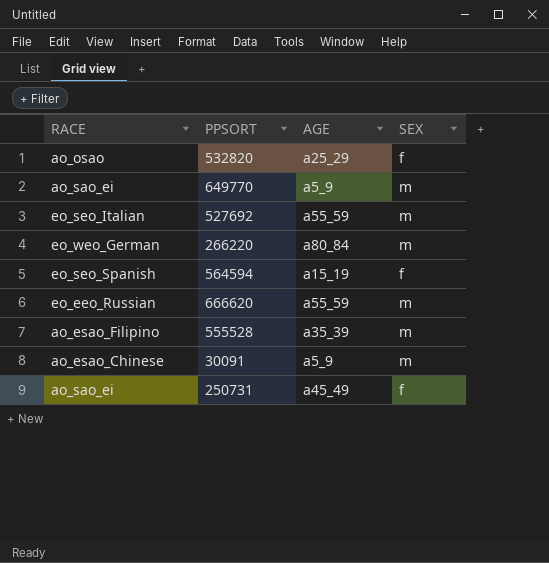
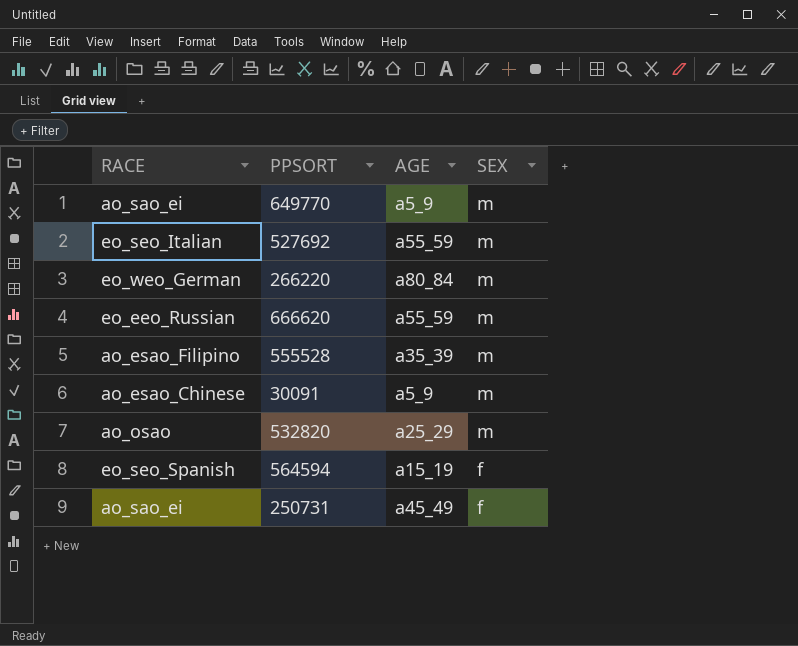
row order: none -> SEX descending
532820 | SEX: f -> m

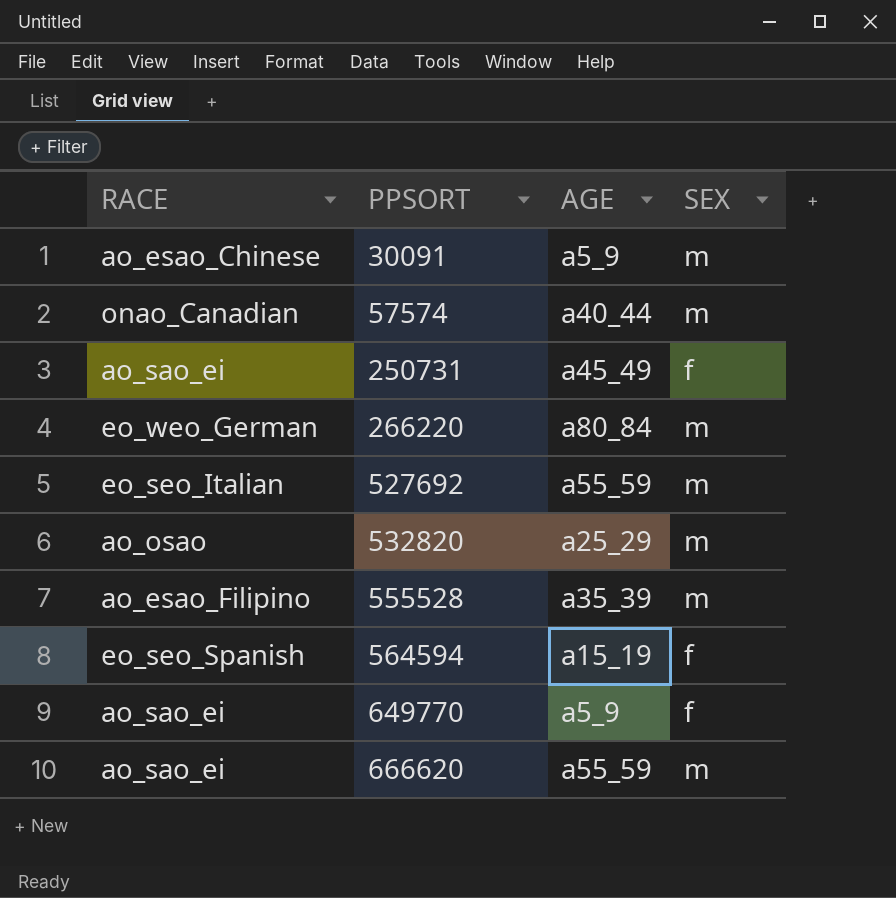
row order: SEX descending -> PPSORT ascending
row 57574: none -> onao_Canadian | a40_44 | m
649770 | SEX: m -> f
666620 | RACE: eo_eeo_Russian -> ao_sao_ei

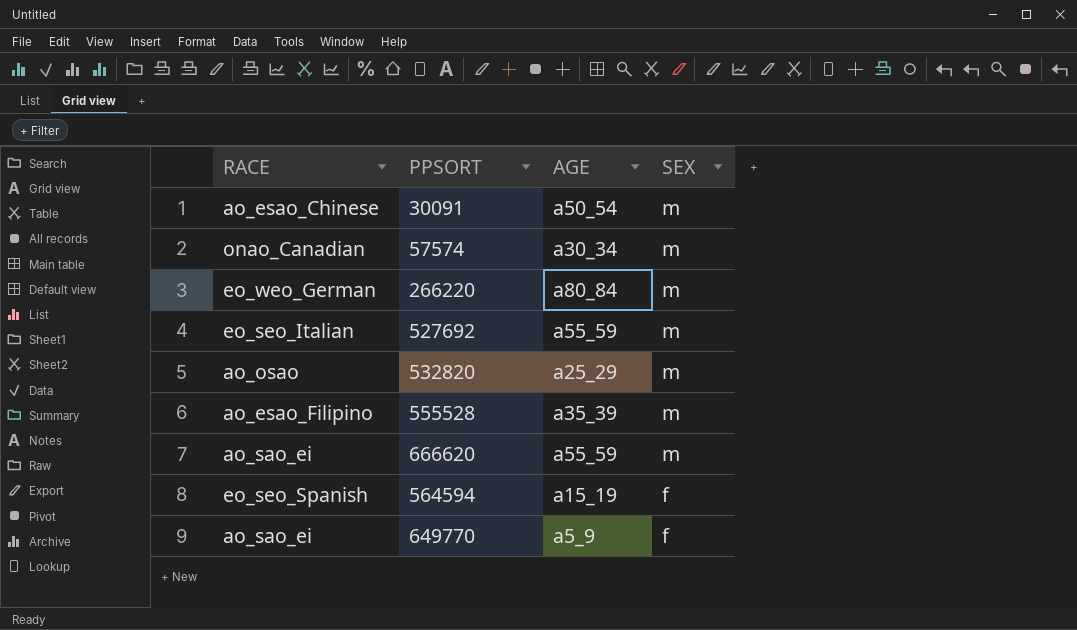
row order: PPSORT ascending -> SEX descending
row 250731: ao_sao_ei | a45_49 | f -> none
30091 | AGE: a5_9 -> a50_54
57574 | AGE: a40_44 -> a30_34

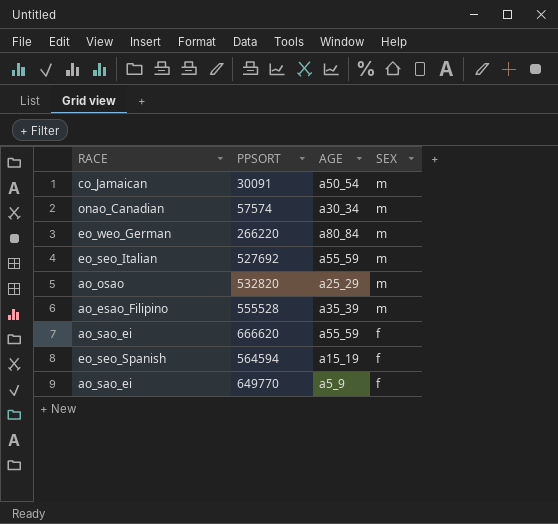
30091 | RACE: ao_esao_Chinese -> co_Jamaican
666620 | SEX: m -> f

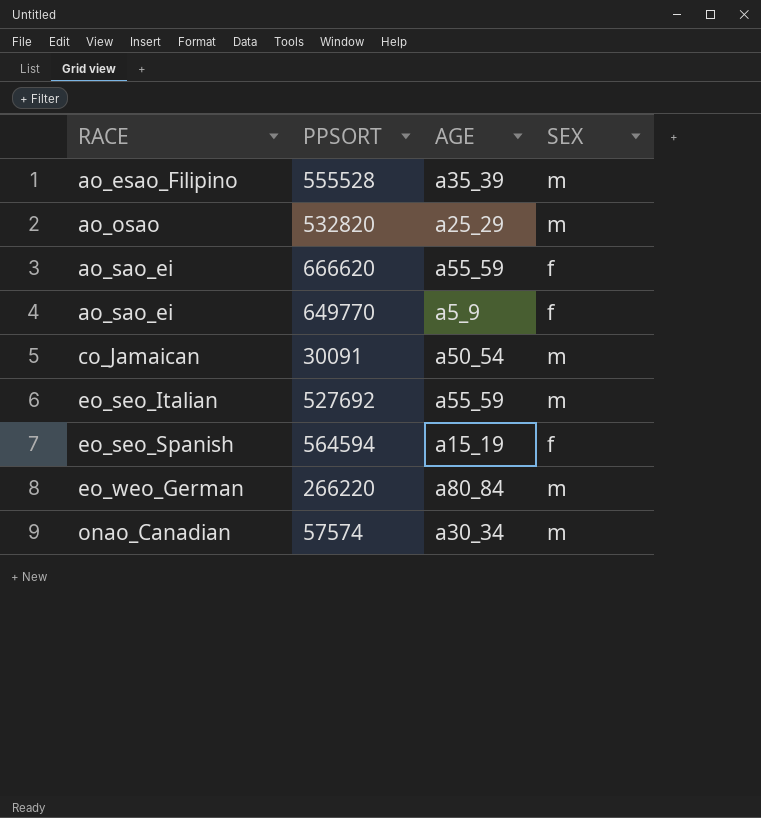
row order: SEX descending -> RACE ascending

